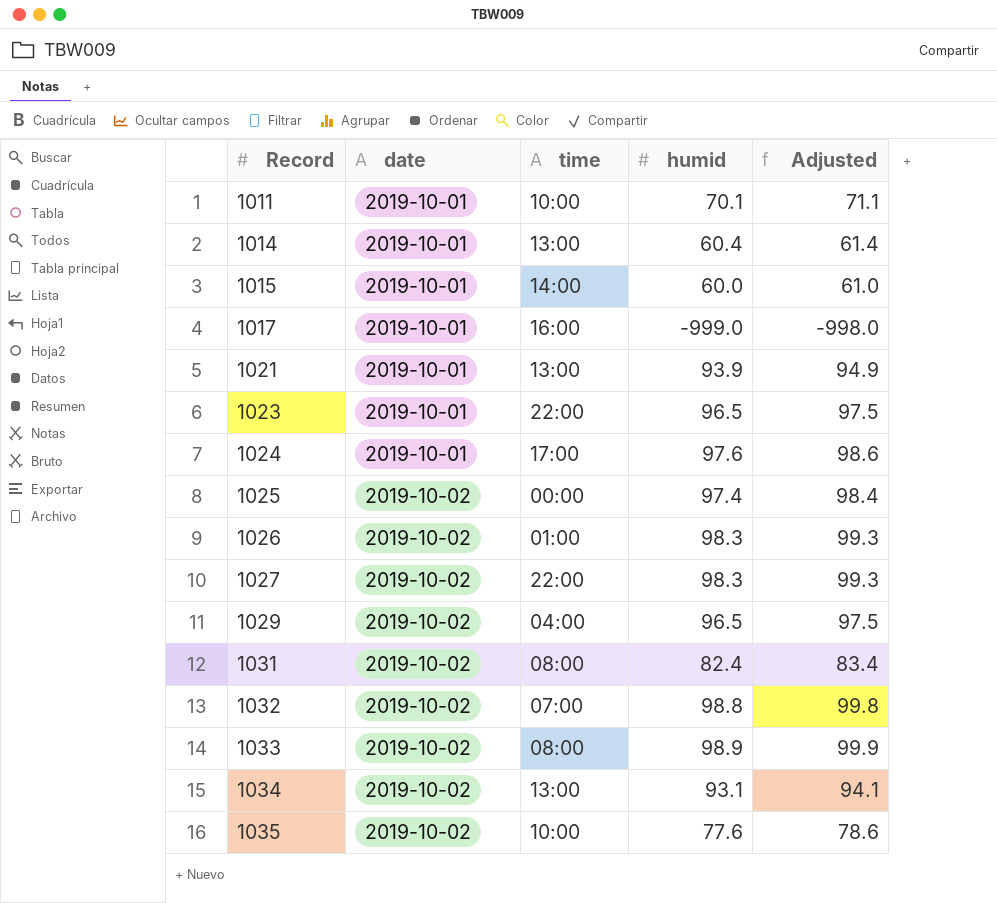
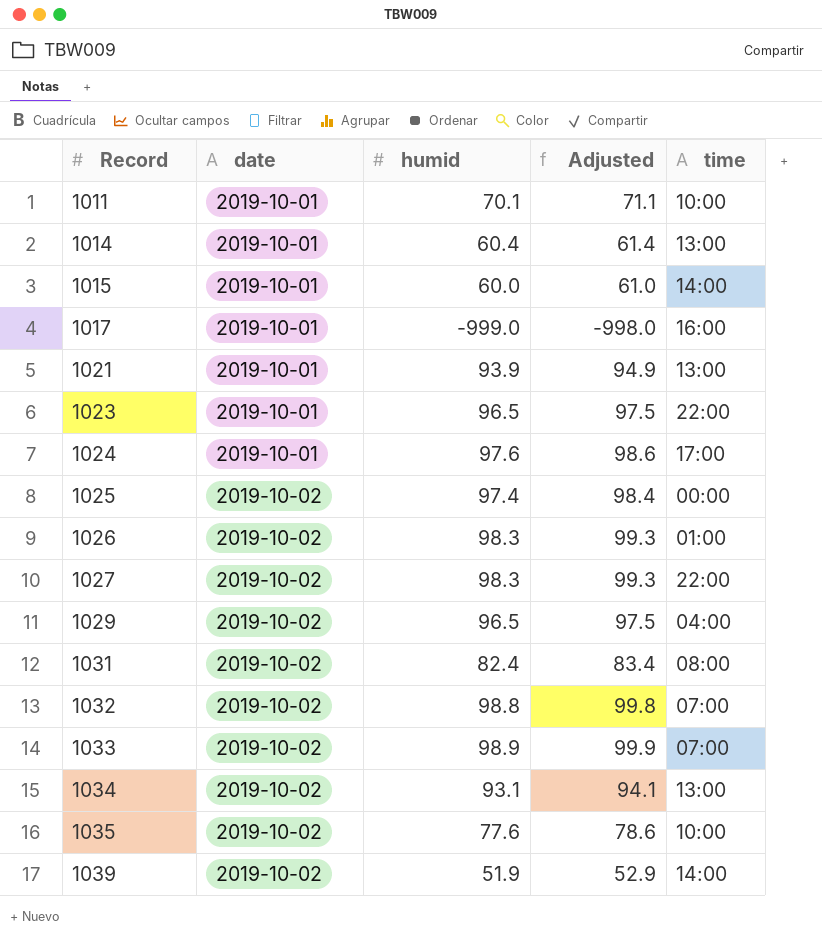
column time | position: 3 -> 5
1033 | time: 08:00 -> 07:00
row 1039: none -> 2019-10-02 | 51.9 | 52.9 | 14:00

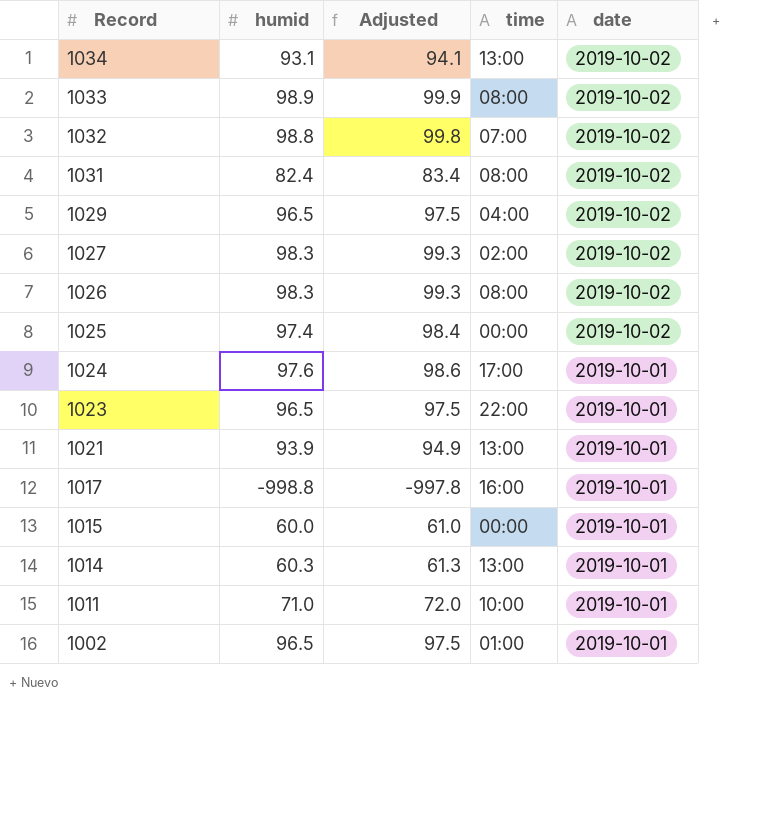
row order: Record ascending -> Record descending
column date | position: 2 -> 5
row 1035: 2019-10-02 | 77.6 | 78.6 | 10:00 -> none
row 1039: 2019-10-02 | 51.9 | 52.9 | 14:00 -> none
1033 | time: 07:00 -> 08:00
1027 | time: 22:00 -> 02:00
1026 | time: 01:00 -> 08:00
1017 | humid: -999.0 -> -998.8
1017 | Adjusted: -998.0 -> -997.8
1015 | time: 14:00 -> 00:00
1014 | humid: 60.4 -> 60.3
1014 | Adjusted: 61.4 -> 61.3
1011 | humid: 70.1 -> 71.0
1011 | Adjusted: 71.1 -> 72.0
row 1002: none -> 96.5 | 97.5 | 01:00 | 2019-10-01

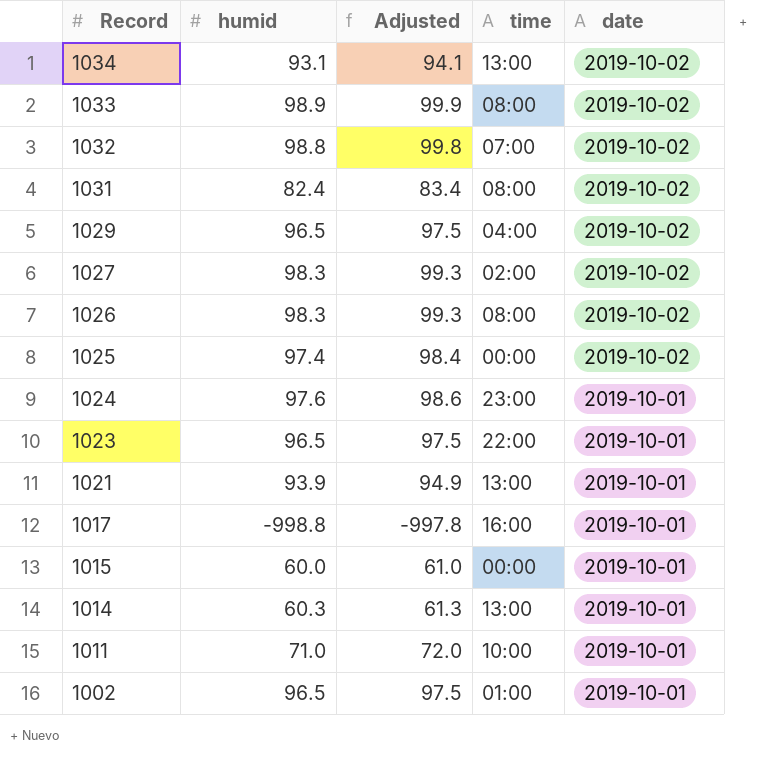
1024 | time: 17:00 -> 23:00

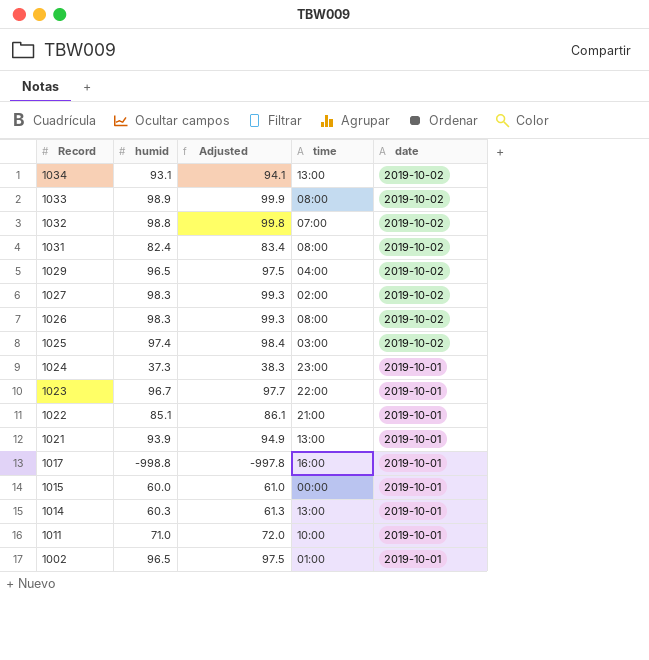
1025 | time: 00:00 -> 03:00
1024 | humid: 97.6 -> 37.3
1024 | Adjusted: 98.6 -> 38.3
1023 | humid: 96.5 -> 96.7
1023 | Adjusted: 97.5 -> 97.7
row 1022: none -> 85.1 | 86.1 | 21:00 | 2019-10-01

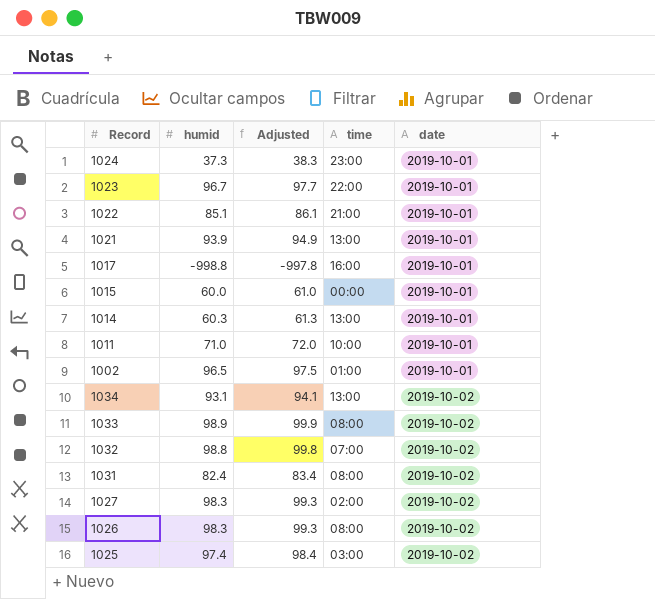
row order: Record descending -> date ascending
row 1029: 96.5 | 97.5 | 04:00 | 2019-10-02 -> none

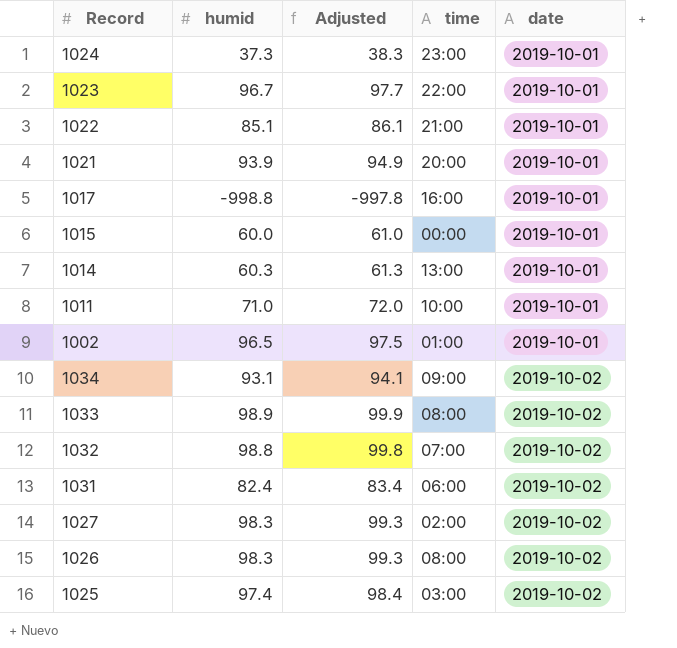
1021 | time: 13:00 -> 20:00
1034 | time: 13:00 -> 09:00
1031 | time: 08:00 -> 06:00

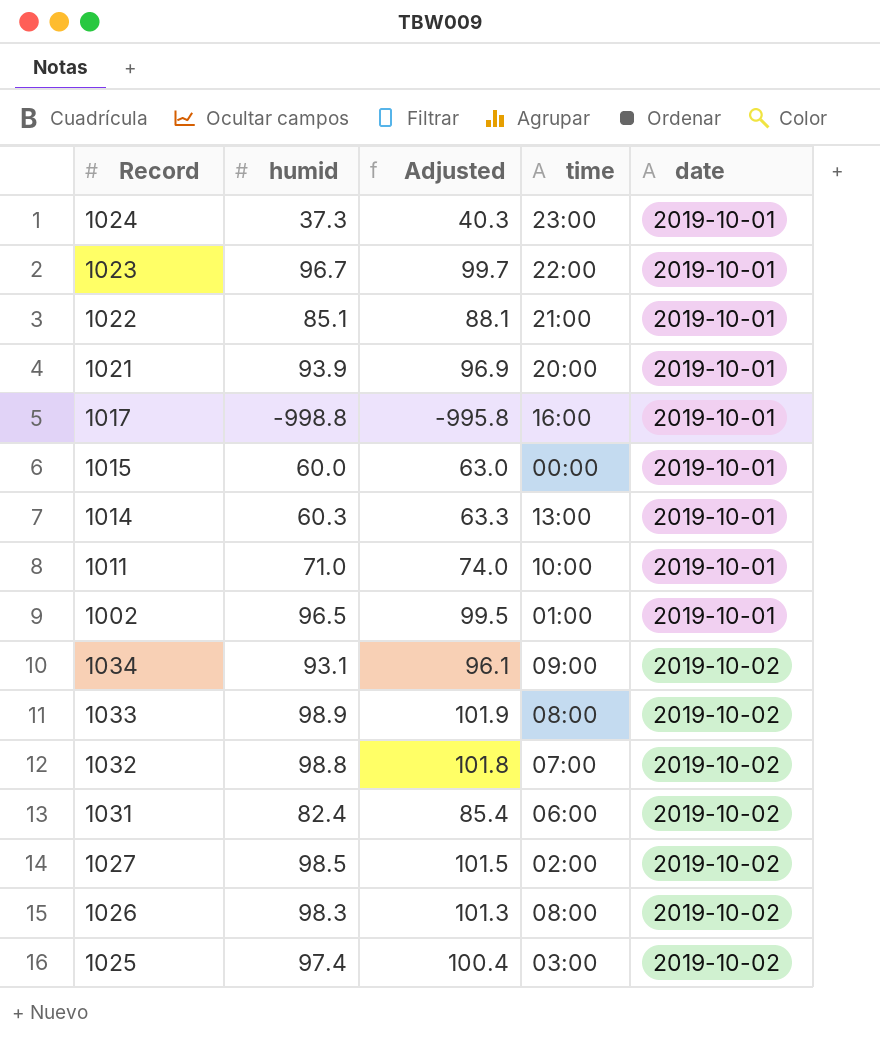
column Adjusted | formula: [humid] + 1 -> [humid] + 3
1027 | humid: 98.3 -> 98.5

